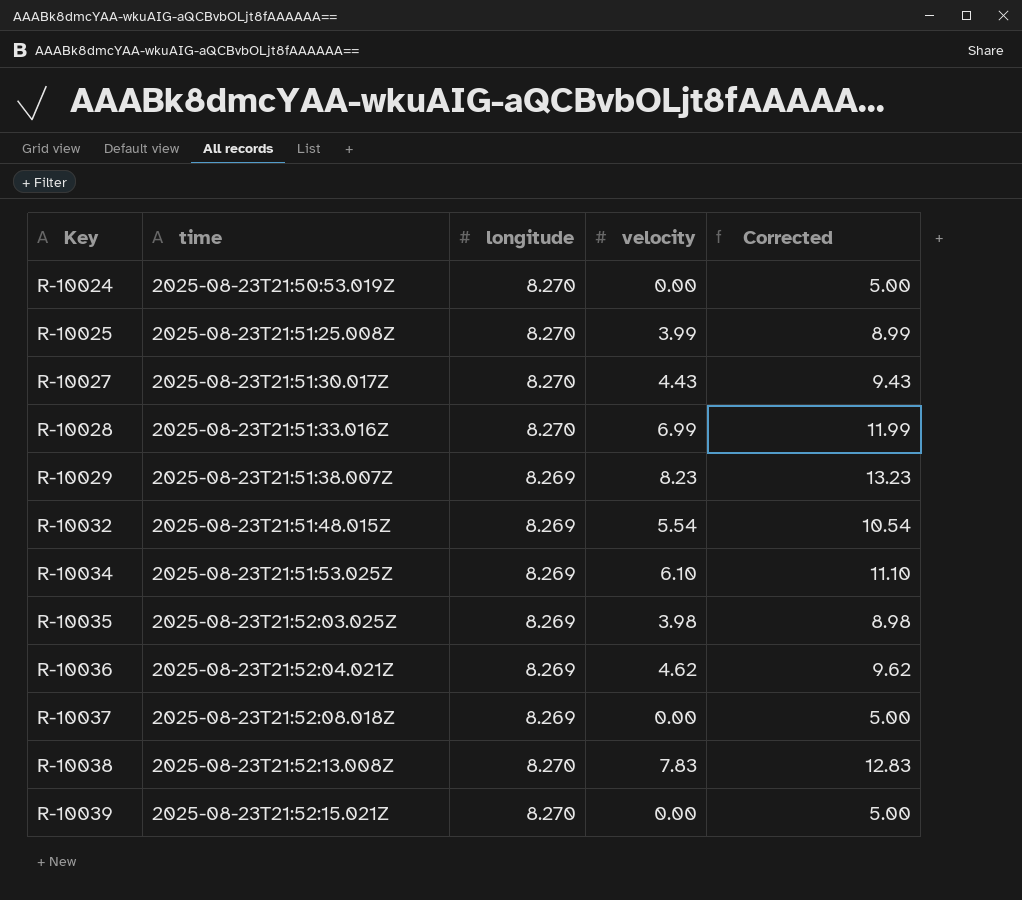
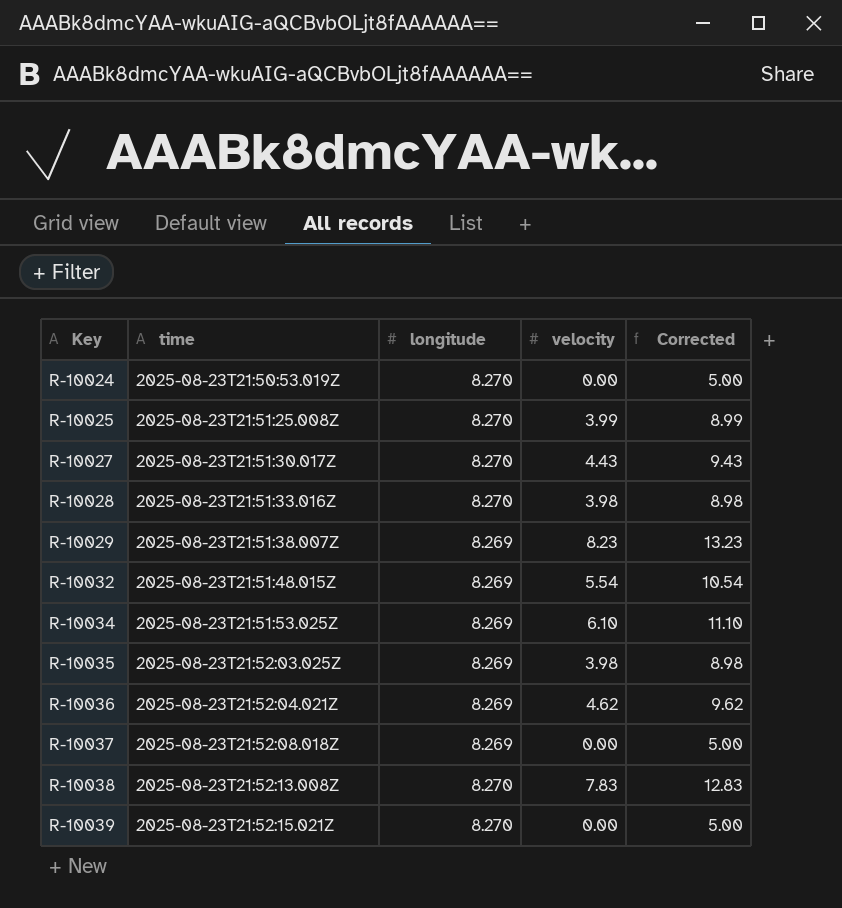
R-10028 | velocity: 6.99 -> 3.98
R-10028 | Corrected: 11.99 -> 8.98

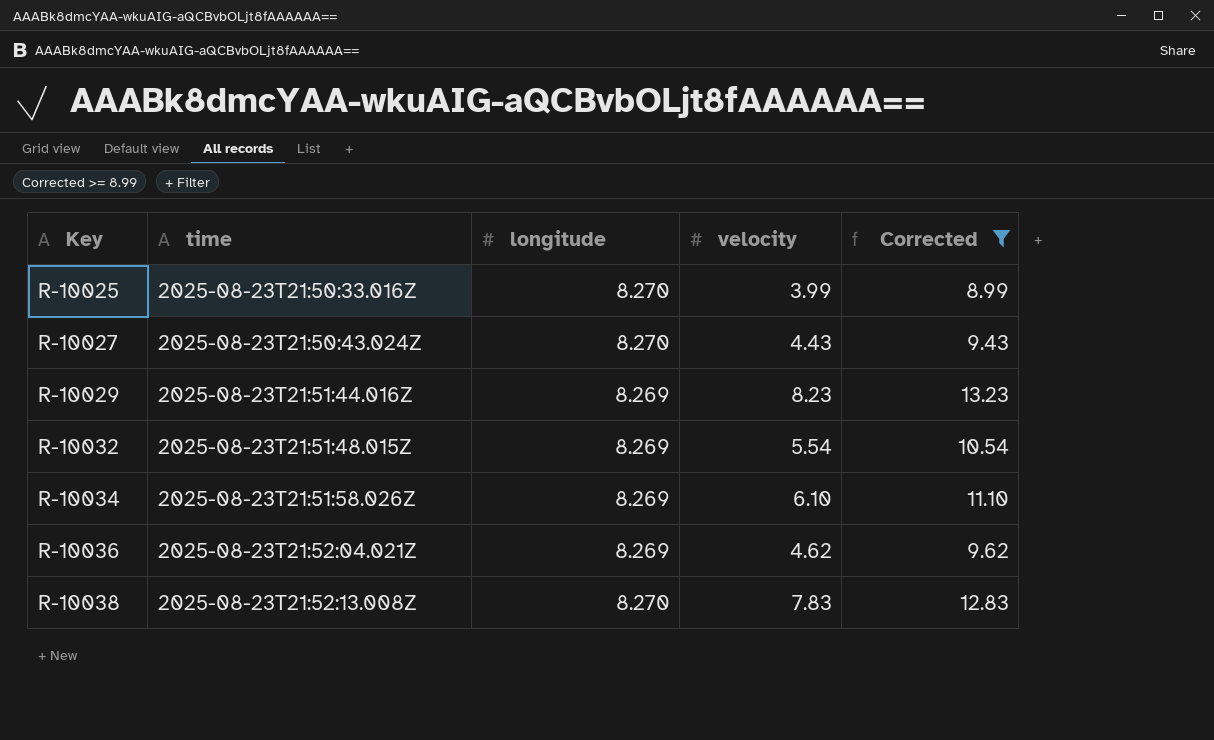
filter: none -> Corrected >= 8.99
R-10025 | time: 2025-08-23T21:51:25.008Z -> 2025-08-23T21:50:33.016Z
R-10027 | time: 2025-08-23T21:51:30.017Z -> 2025-08-23T21:50:43.024Z
R-10029 | time: 2025-08-23T21:51:38.007Z -> 2025-08-23T21:51:44.016Z
R-10034 | time: 2025-08-23T21:51:53.025Z -> 2025-08-23T21:51:58.026Z

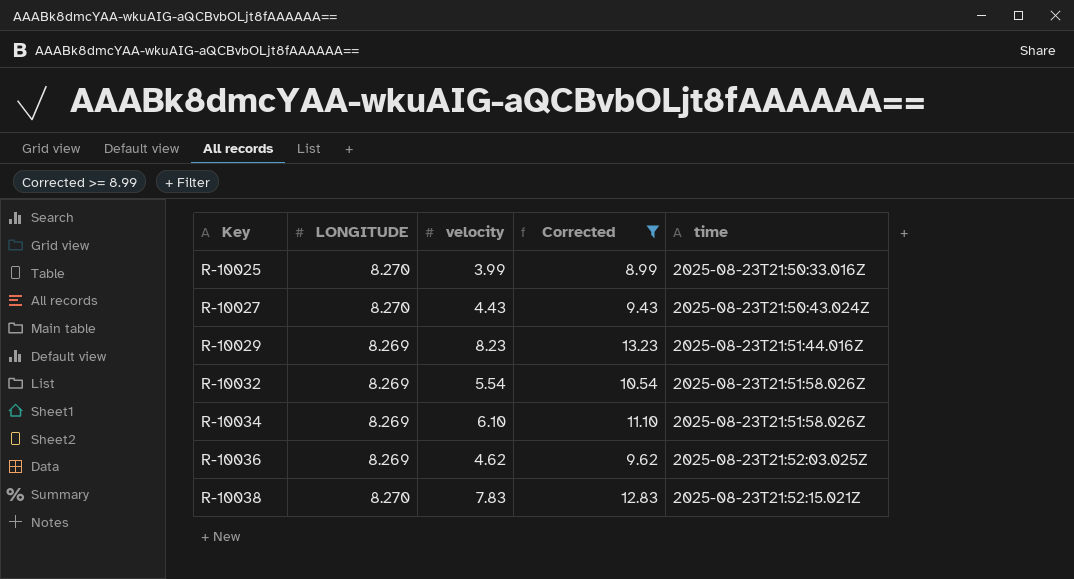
column name: longitude -> LONGITUDE
column time | position: 2 -> 5
R-10032 | time: 2025-08-23T21:51:48.015Z -> 2025-08-23T21:51:58.026Z
R-10036 | time: 2025-08-23T21:52:04.021Z -> 2025-08-23T21:52:03.025Z
R-10038 | time: 2025-08-23T21:52:13.008Z -> 2025-08-23T21:52:15.021Z

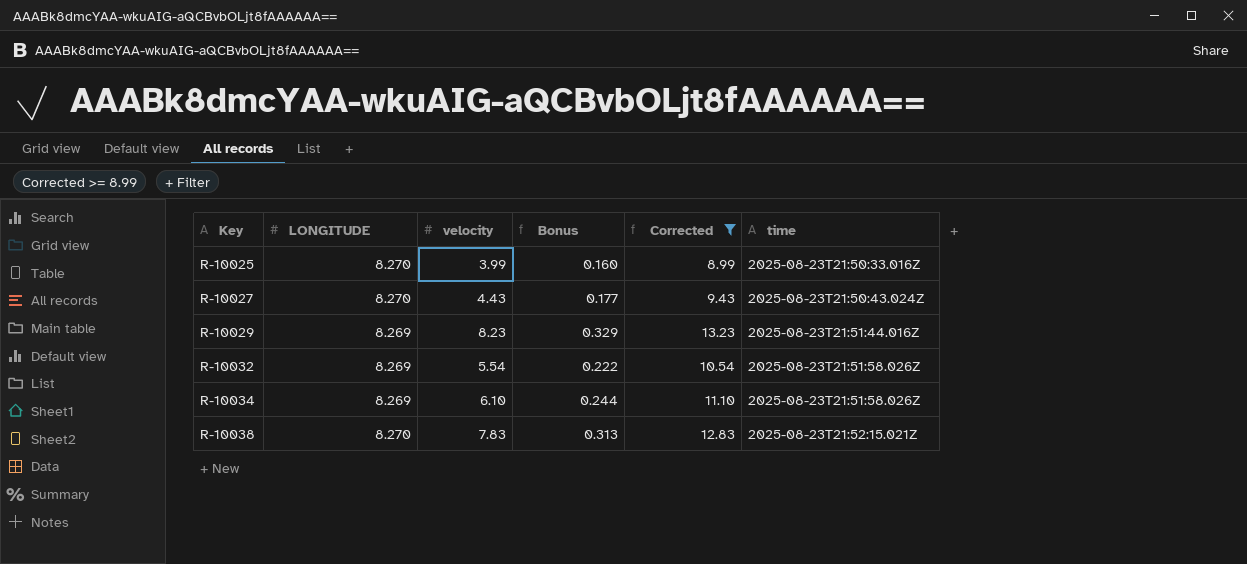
column Bonus | formula: none -> [velocity] * 0.04
row R-10036: 8.269 | 4.62 | 9.62 | 2025-08-23T21:52:03.025Z -> none

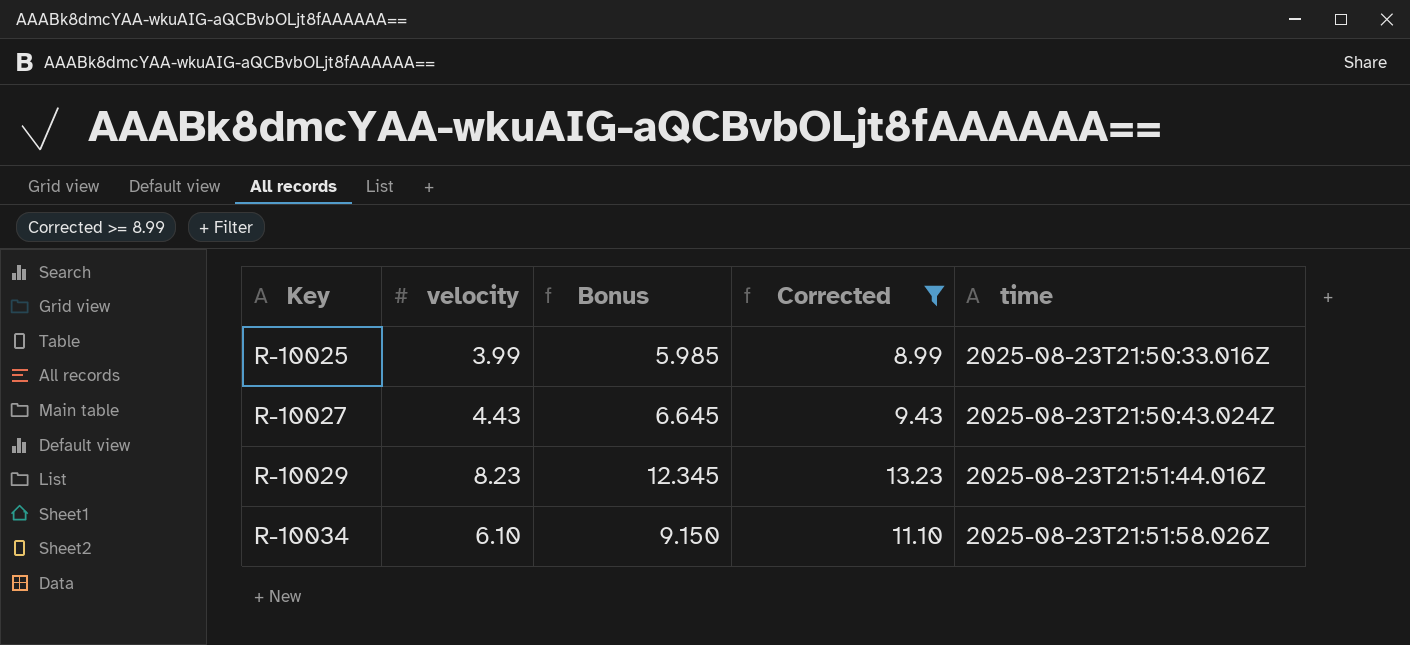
column LONGITUDE | position: 2 -> none
column Bonus | formula: [velocity] * 0.04 -> [velocity] * 1.5
row R-10032: 8.269 | 5.54 | 0.222 | 10.54 | 2025-08-23T21:51:58.026Z -> none
row R-10038: 8.270 | 7.83 | 0.313 | 12.83 | 2025-08-23T21:52:15.021Z -> none

